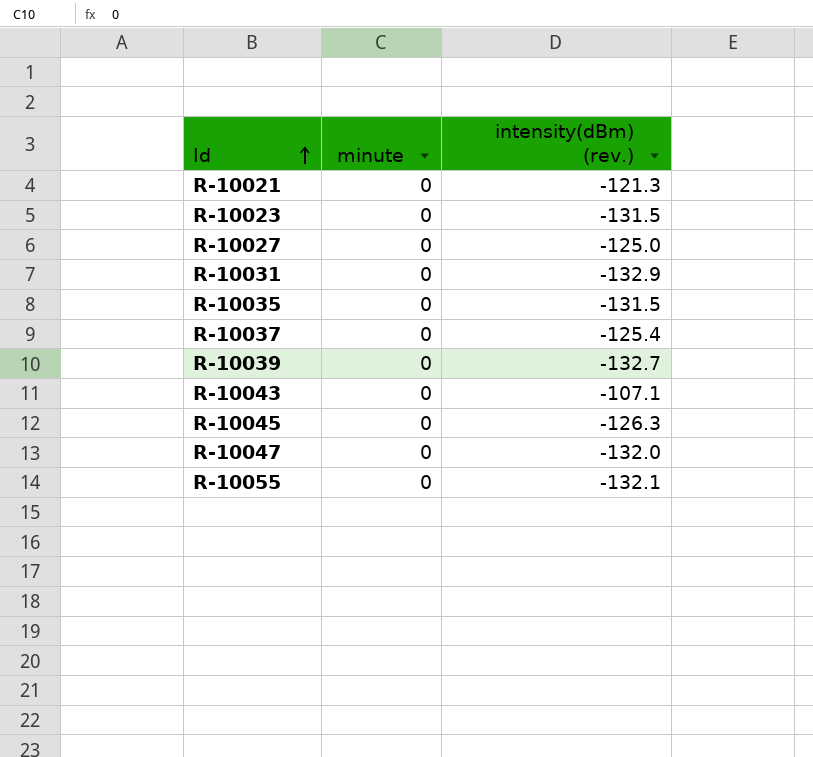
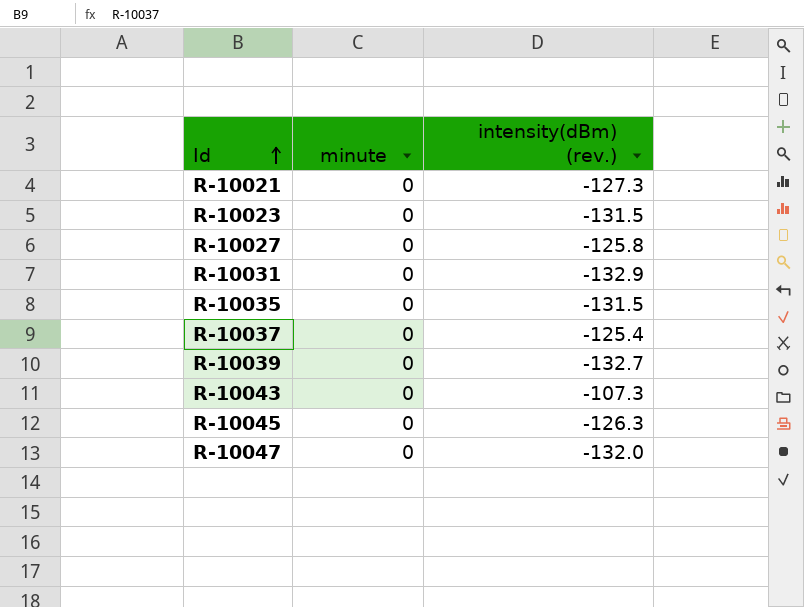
row R-10055: 0 | -132.1 -> none
R-10021 | intensity(dBm) (rev.): -121.3 -> -127.3
R-10027 | intensity(dBm) (rev.): -125.0 -> -125.8
R-10043 | intensity(dBm) (rev.): -107.1 -> -107.3

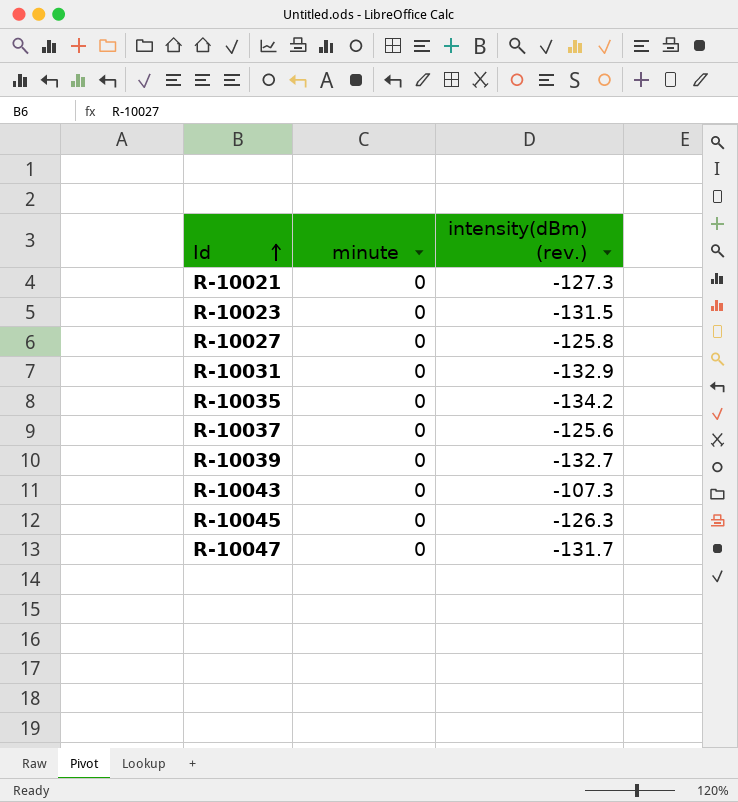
R-10035 | intensity(dBm) (rev.): -131.5 -> -134.2
R-10037 | intensity(dBm) (rev.): -125.4 -> -125.6
R-10047 | intensity(dBm) (rev.): -132.0 -> -131.7

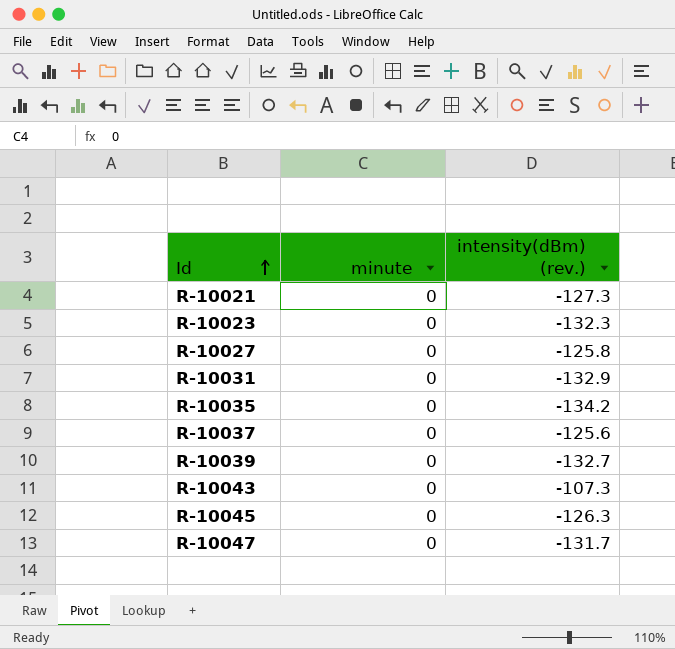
R-10023 | intensity(dBm) (rev.): -131.5 -> -132.3

